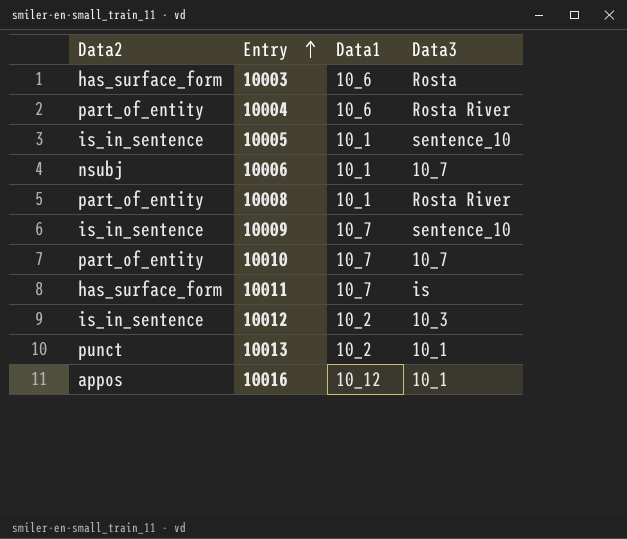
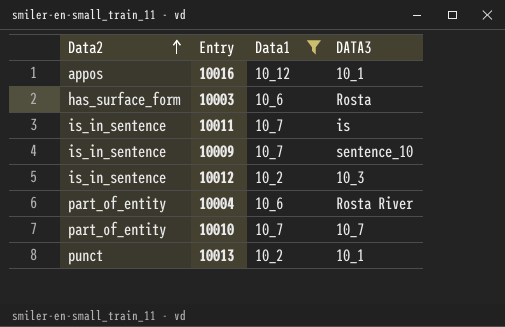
filter: none -> Data1 != 10_1
row order: Entry ascending -> Data2 ascending
column name: Data3 -> DATA3
10011 | Data2: has_surface_form -> is_in_sentence

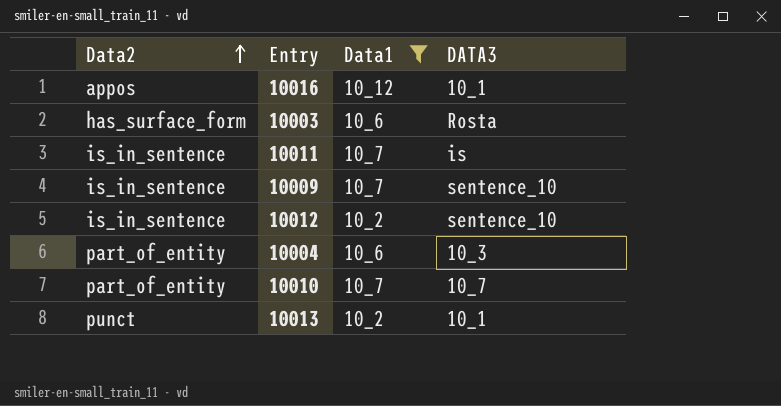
10012 | DATA3: 10_3 -> sentence_10
10004 | DATA3: Rosta River -> 10_3

